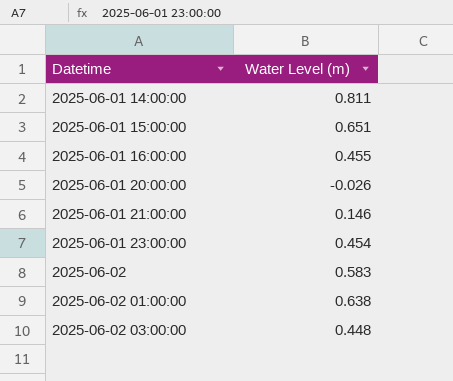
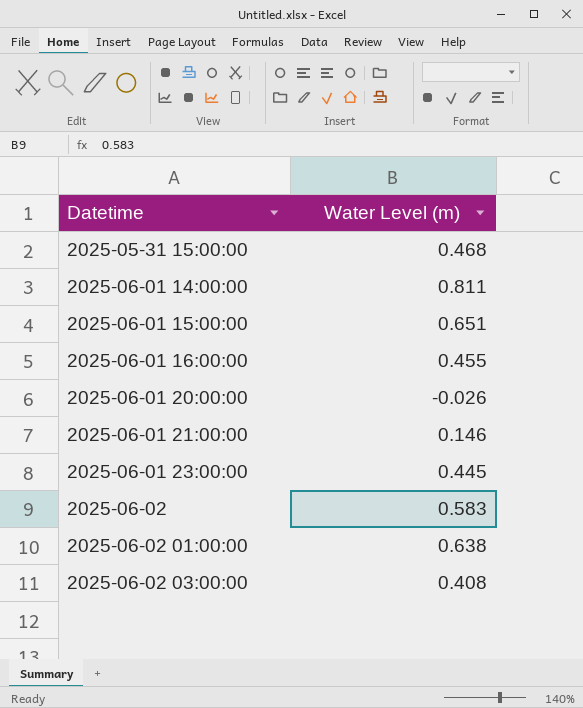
row 2025-05-31 15:00:00: none -> 0.468
2025-06-01 23:00:00 | Water Level (m): 0.454 -> 0.445
2025-06-02 03:00:00 | Water Level (m): 0.448 -> 0.408

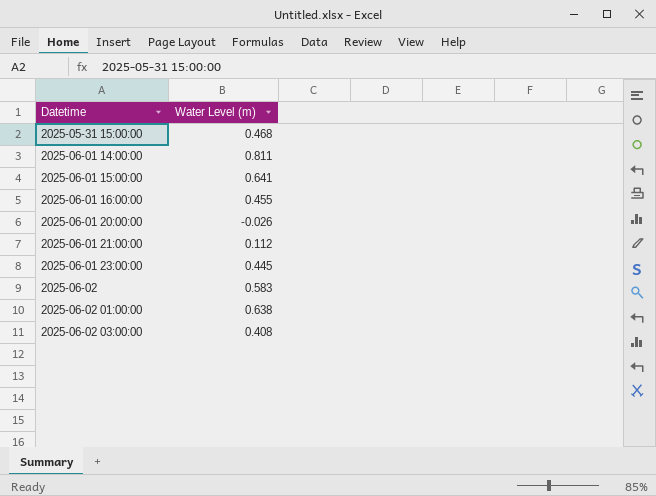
2025-06-01 15:00:00 | Water Level (m): 0.651 -> 0.641
2025-06-01 21:00:00 | Water Level (m): 0.146 -> 0.112

